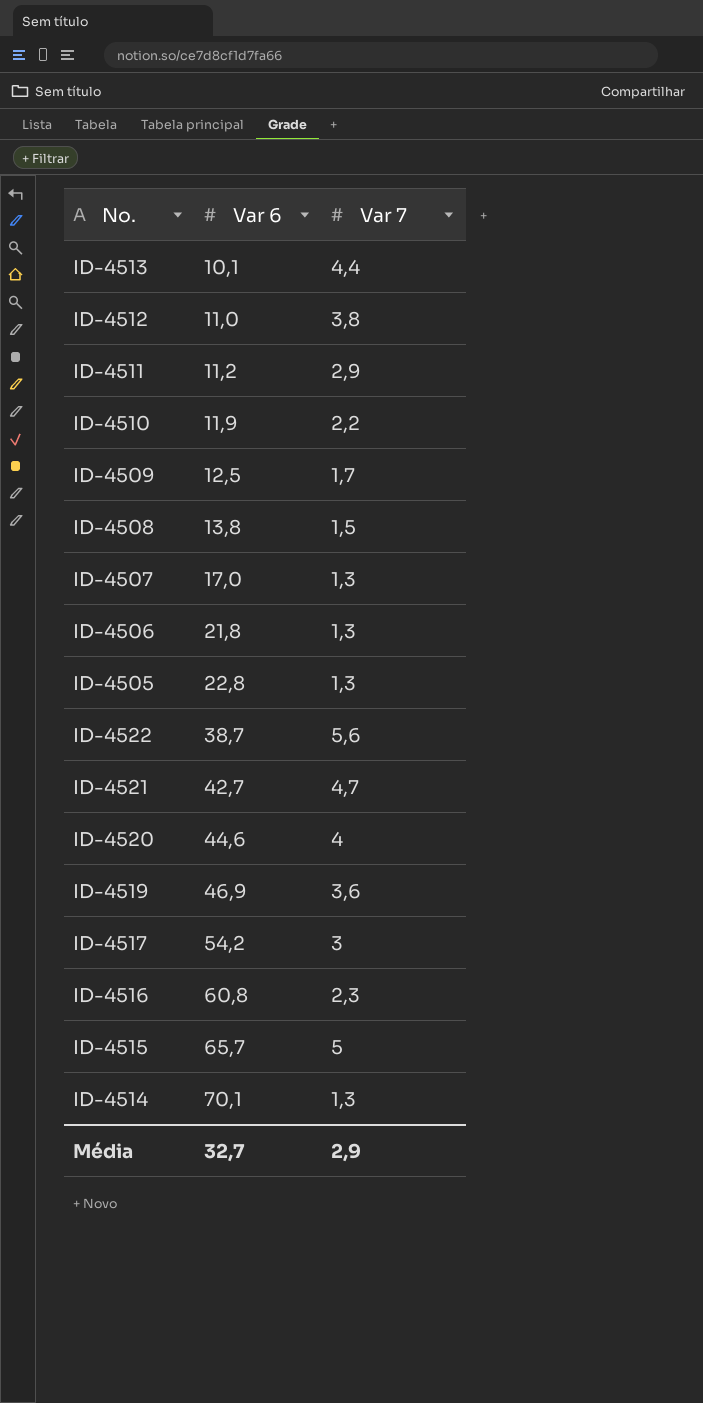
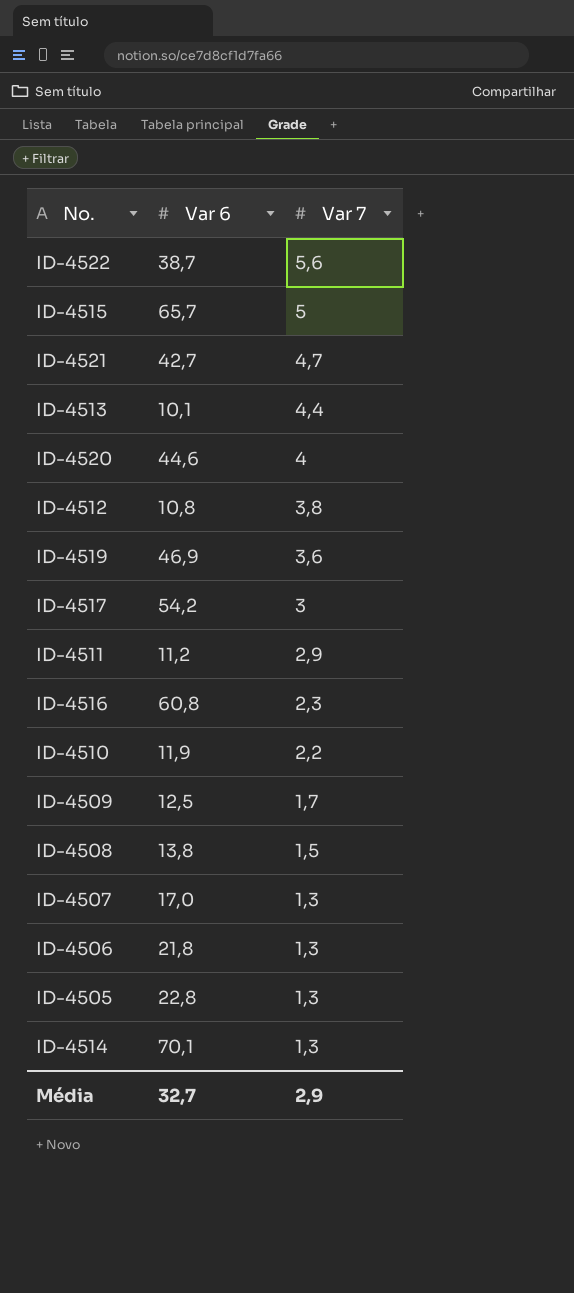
row order: Var 6 ascending -> Var 7 descending
ID-4512 | Var 6: 11,0 -> 10,8

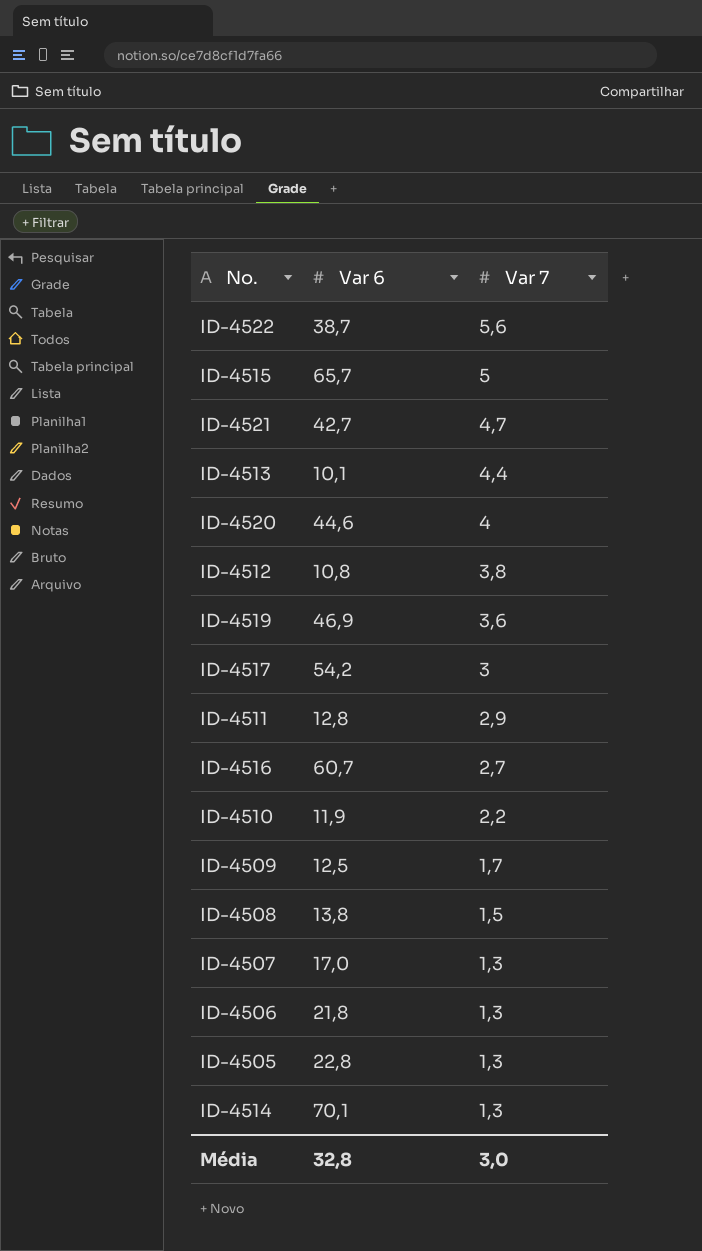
ID-4511 | Var 6: 11,2 -> 12,8
ID-4516 | Var 6: 60,8 -> 60,7
ID-4516 | Var 7: 2,3 -> 2,7
Média | Var 6: 32,7 -> 32,8
Média | Var 7: 2,9 -> 3,0

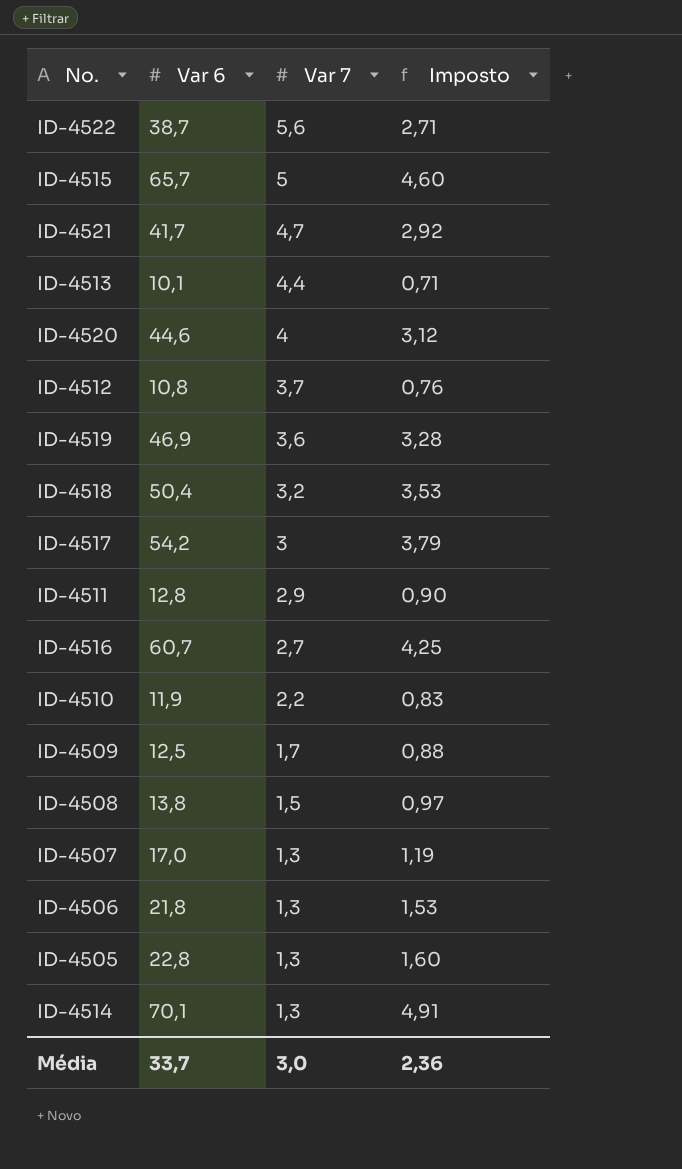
column Imposto | formula: none -> [Var 6] * 0,07
ID-4521 | Var 6: 42,7 -> 41,7
ID-4512 | Var 7: 3,8 -> 3,7
row ID-4518: none -> 50,4 | 3,2 | 3,53
Média | Var 6: 32,8 -> 33,7

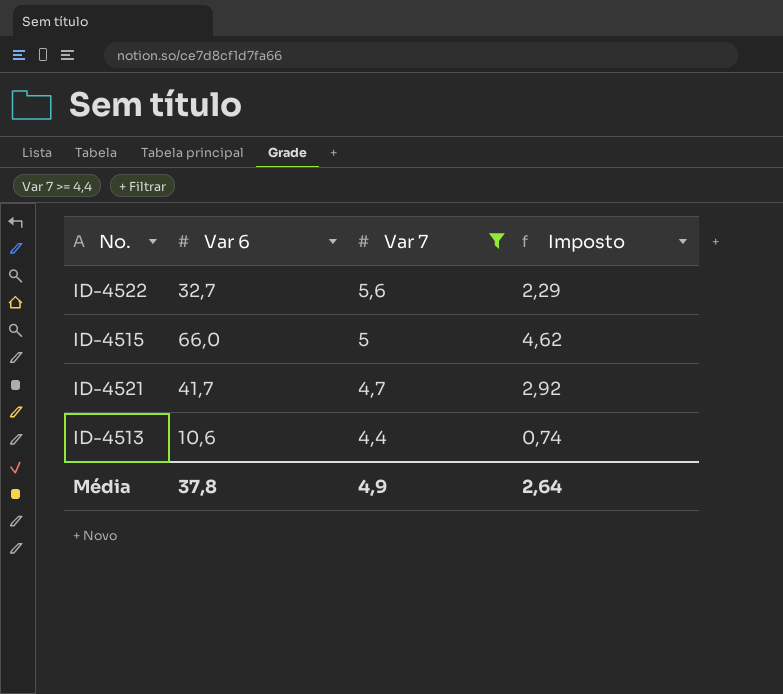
filter: none -> Var 7 >= 4,4
ID-4522 | Var 6: 38,7 -> 32,7
ID-4522 | Imposto: 2,71 -> 2,29
ID-4515 | Var 6: 65,7 -> 66,0
ID-4515 | Imposto: 4,60 -> 4,62
ID-4513 | Var 6: 10,1 -> 10,6
ID-4513 | Imposto: 0,71 -> 0,74
Média | Var 6: 33,7 -> 37,8
Média | Var 7: 3,0 -> 4,9
Média | Imposto: 2,36 -> 2,64

